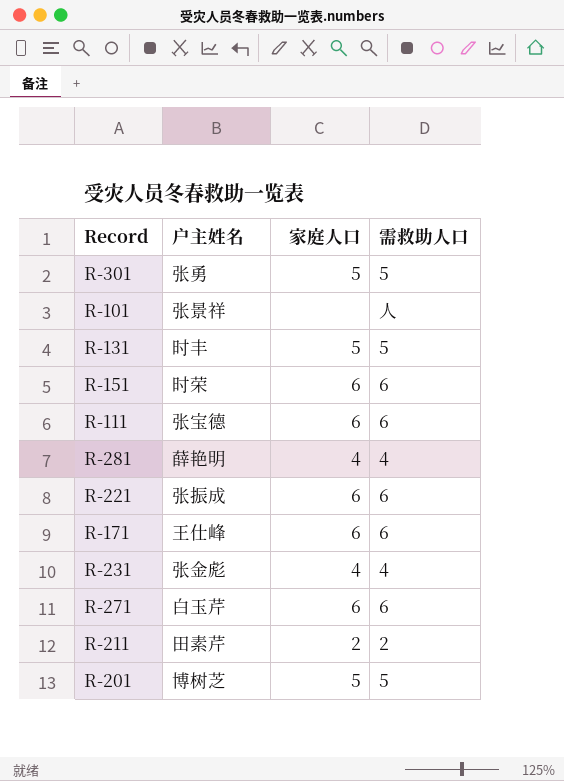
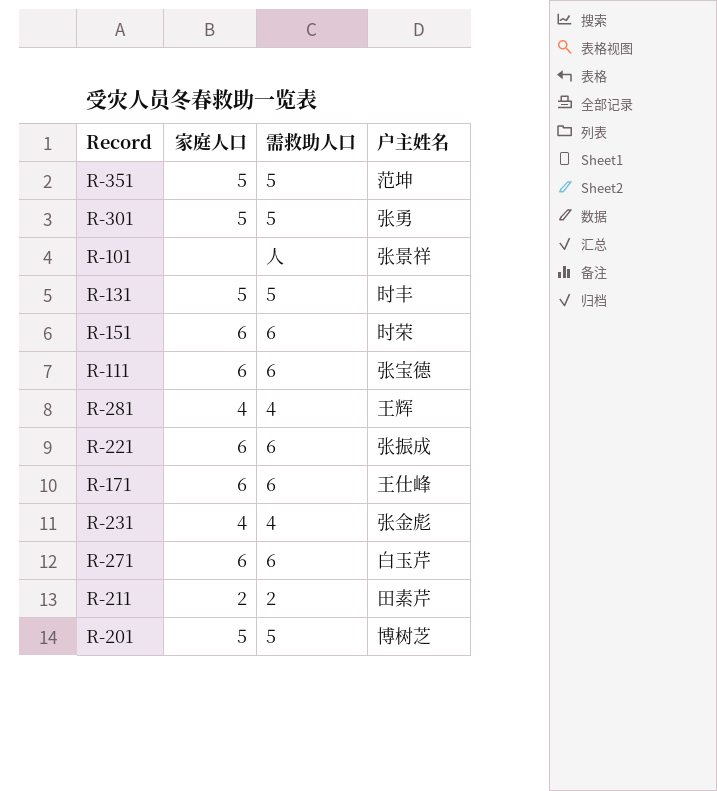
column 户主姓名 | position: 2 -> 4
row R-351: none -> 5 | 5 | 范坤
R-281 | 户主姓名: 薛艳明 -> 王辉

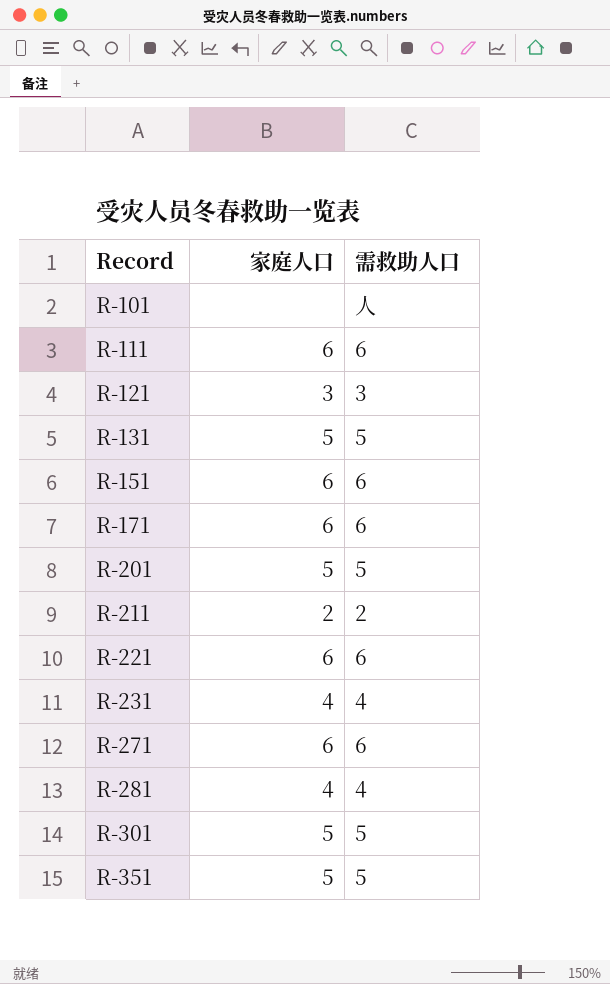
row order: none -> Record ascending
column 户主姓名 | position: 4 -> none
row R-121: none -> 3 | 3

